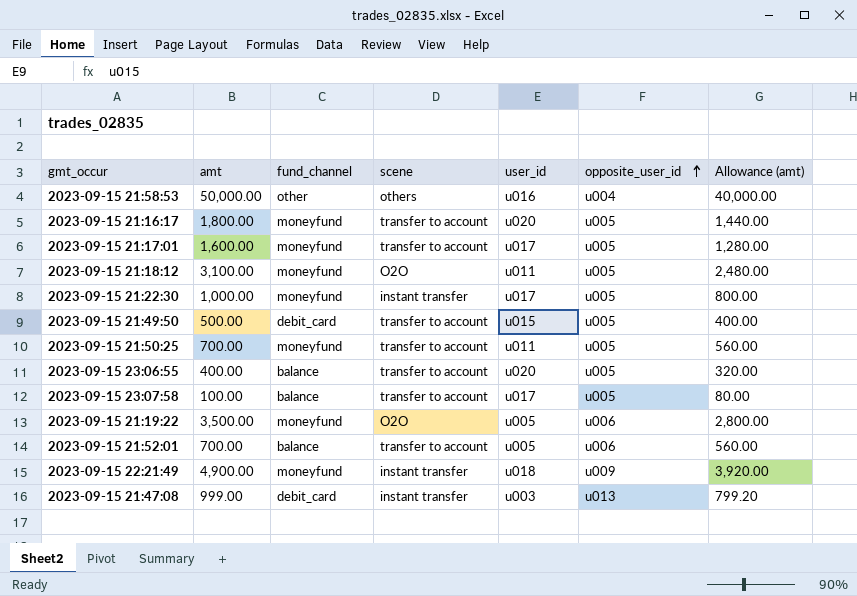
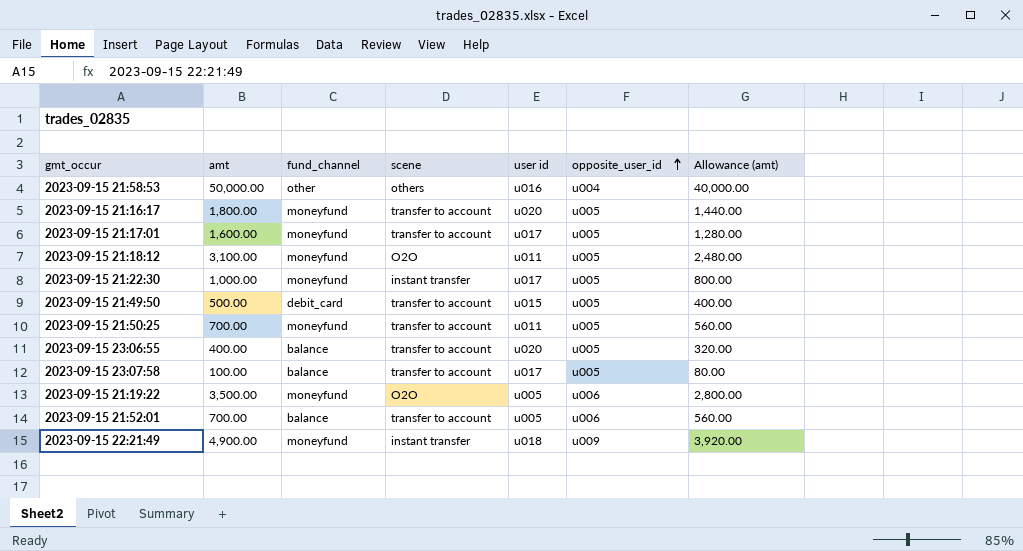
column name: user_id -> user id
row 2023-09-15 21:47:08: 999.00 | debit_card | instant transfer | u003 | u013 | 799.20 -> none

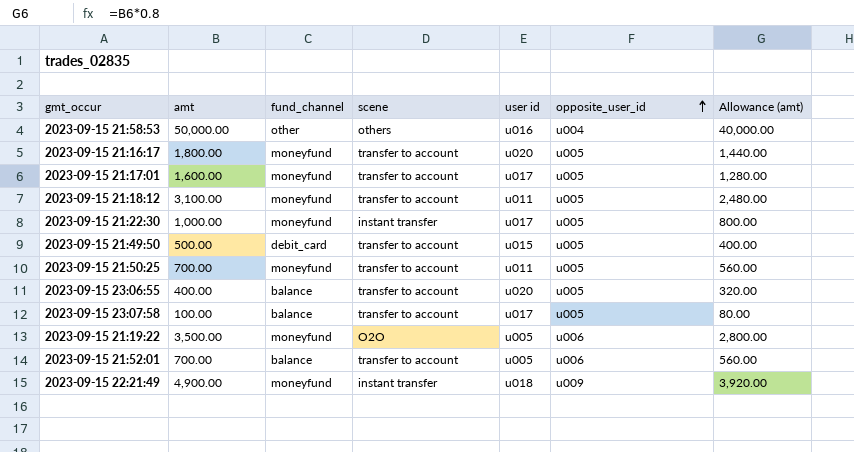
2023-09-15 21:18:12 | scene: O2O -> transfer to account

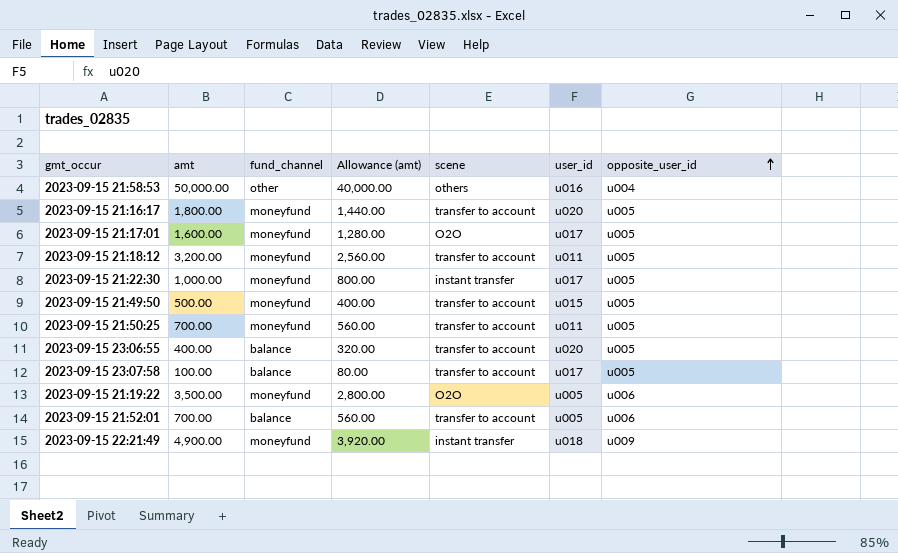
column Allowance (amt) | position: 7 -> 4
column name: user id -> user_id
2023-09-15 21:17:01 | scene: transfer to account -> O2O
2023-09-15 21:18:12 | amt: 3,100.00 -> 3,200.00
2023-09-15 21:18:12 | Allowance (amt): 2,480.00 -> 2,560.00
2023-09-15 21:49:50 | fund_channel: debit_card -> moneyfund

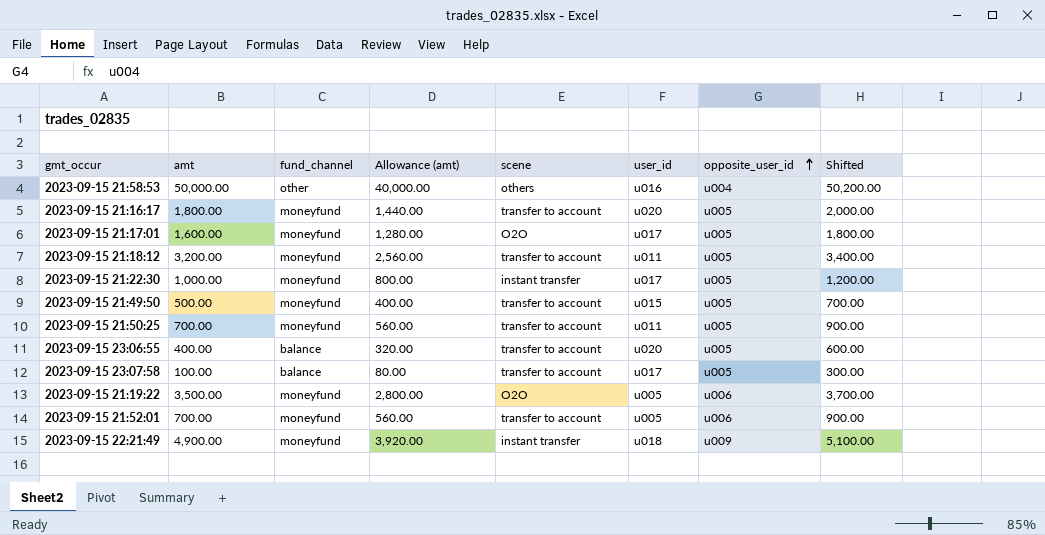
column Shifted | formula: none -> [amt] + 200
2023-09-15 21:52:01 | fund_channel: balance -> moneyfund

